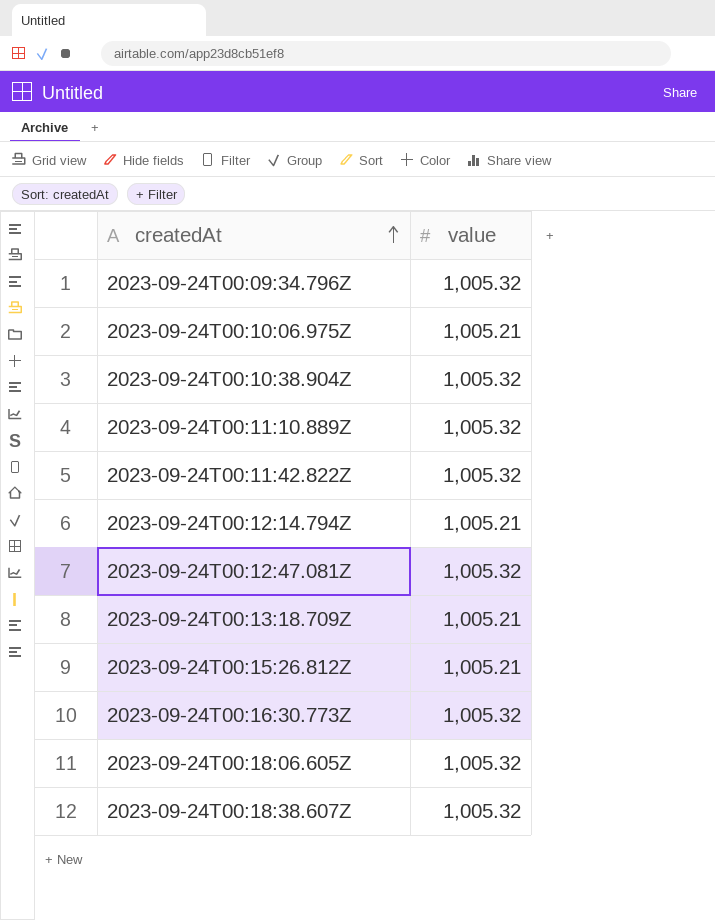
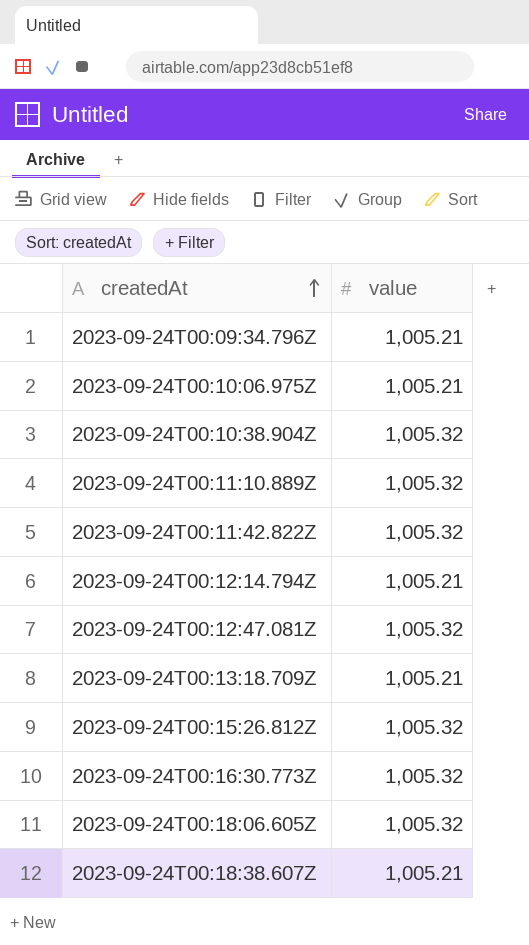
2023-09-24T00:09:34.796Z | value: 1,005.32 -> 1,005.21
2023-09-24T00:15:26.812Z | value: 1,005.21 -> 1,005.32
2023-09-24T00:18:38.607Z | value: 1,005.32 -> 1,005.21

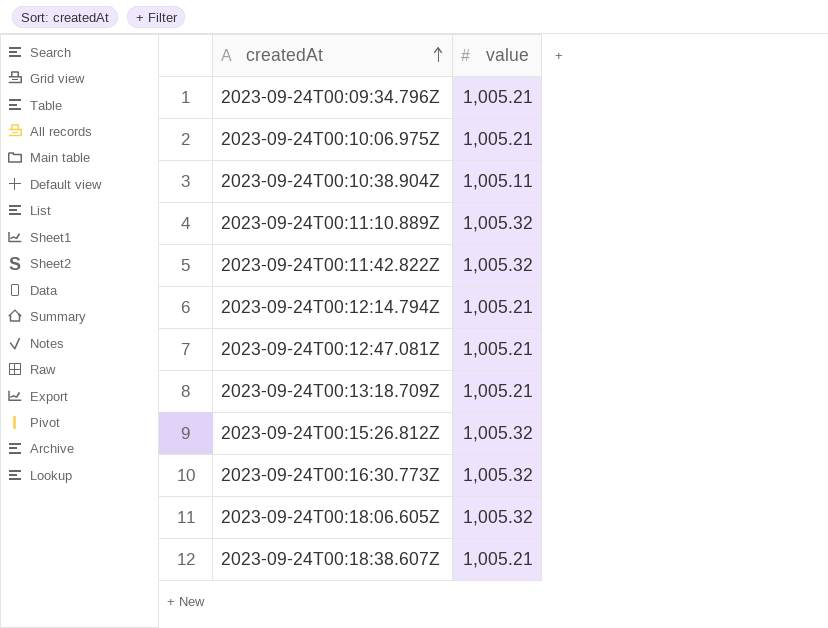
2023-09-24T00:10:38.904Z | value: 1,005.32 -> 1,005.11
2023-09-24T00:12:47.081Z | value: 1,005.32 -> 1,005.21

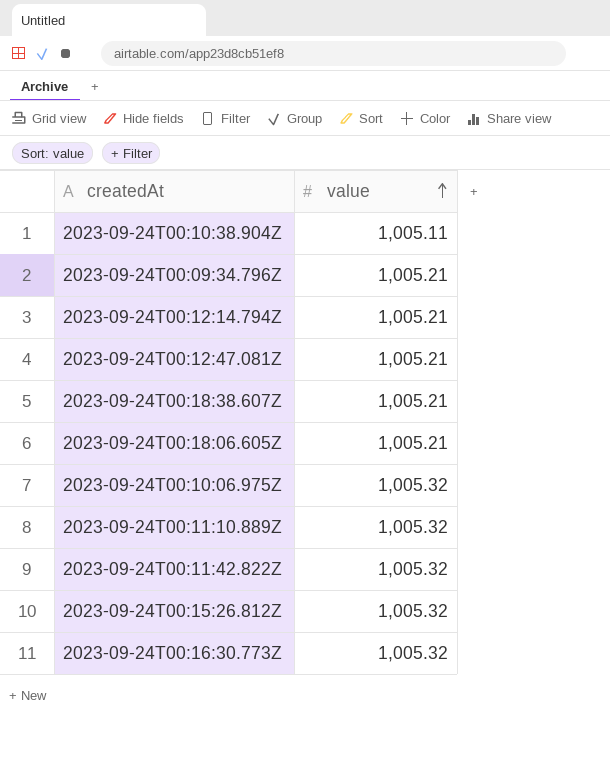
row order: createdAt ascending -> value ascending
row 2023-09-24T00:13:18.709Z: 1,005.21 -> none
2023-09-24T00:18:06.605Z | value: 1,005.32 -> 1,005.21
2023-09-24T00:10:06.975Z | value: 1,005.21 -> 1,005.32

